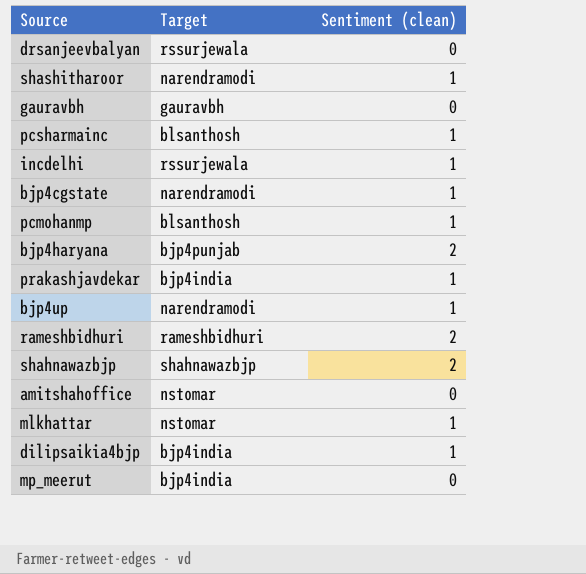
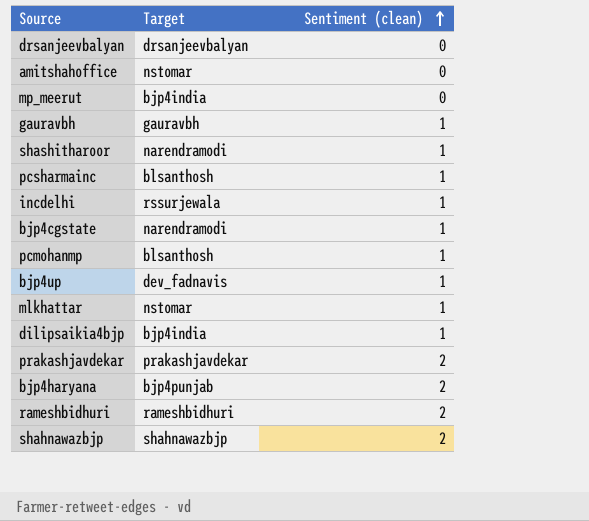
row order: none -> Sentiment (clean) ascending
drsanjeevbalyan | Target: rssurjewala -> drsanjeevbalyan
gauravbh | Sentiment (clean): 0 -> 1
bjp4up | Target: narendramodi -> dev_fadnavis
prakashjavdekar | Target: bjp4india -> prakashjavdekar
prakashjavdekar | Sentiment (clean): 1 -> 2

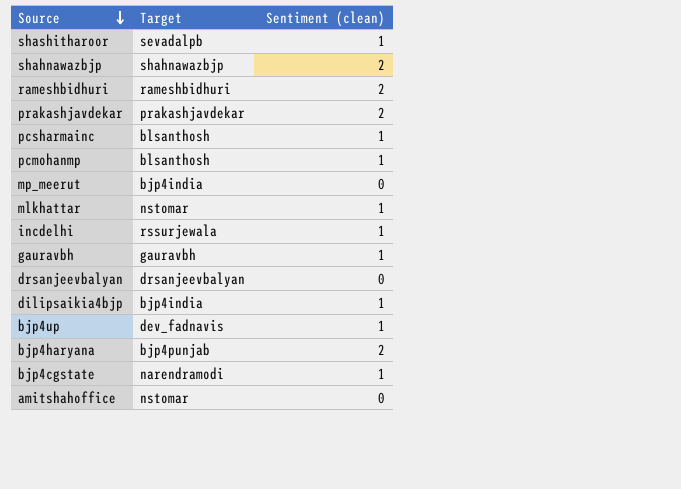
row order: Sentiment (clean) ascending -> Source descending
shashitharoor | Target: narendramodi -> sevadalpb

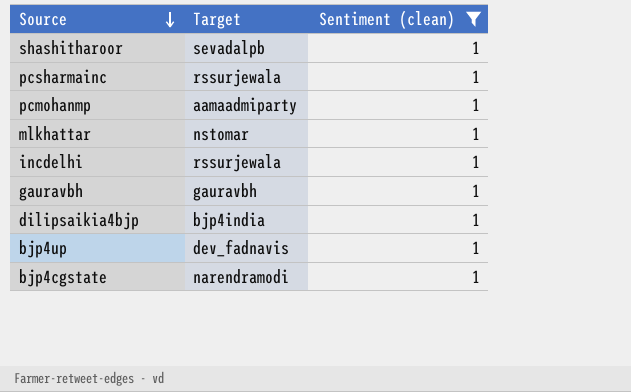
filter: none -> Sentiment (clean) = 1
pcsharmainc | Target: blsanthosh -> rssurjewala
pcmohanmp | Target: blsanthosh -> aamaadmiparty

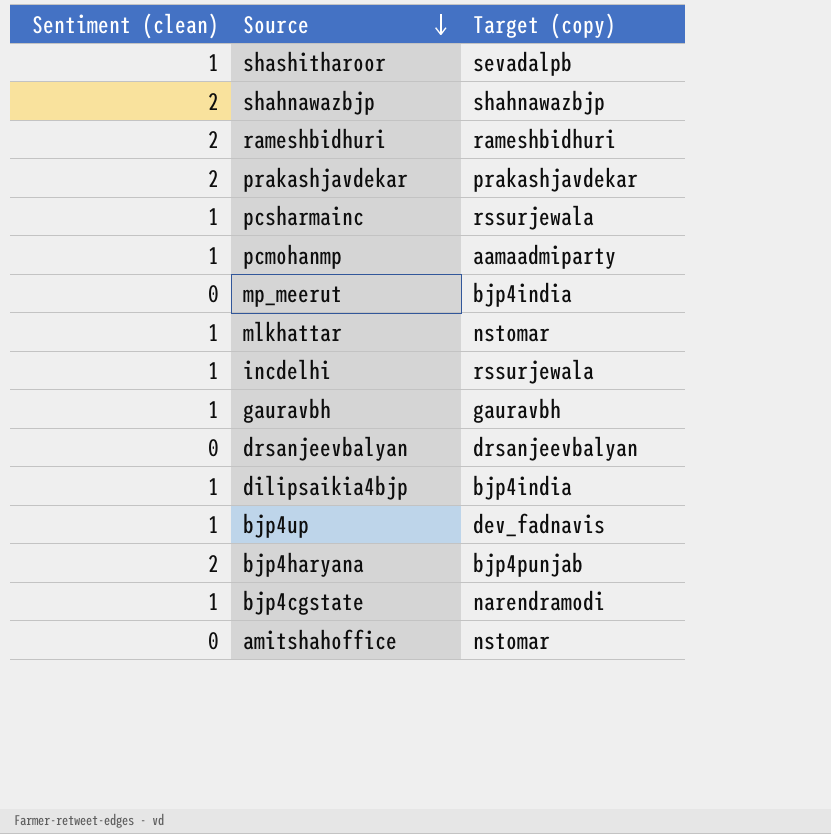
filter: Sentiment (clean) = 1 -> none
column Sentiment (clean) | position: 3 -> 1
column name: Target -> Target (copy)

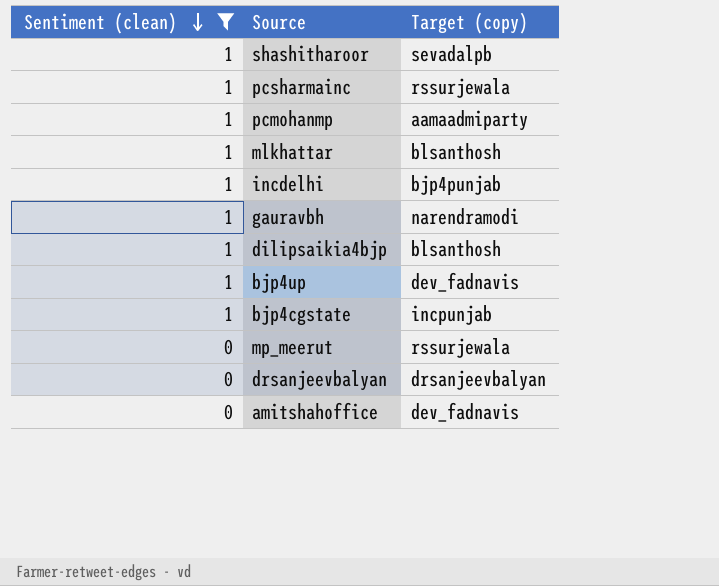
filter: none -> Sentiment (clean) != 2
row order: Source descending -> Sentiment (clean) descending
mlkhattar | Target (copy): nstomar -> blsanthosh
incdelhi | Target (copy): rssurjewala -> bjp4punjab
gauravbh | Target (copy): gauravbh -> narendramodi
dilipsaikia4bjp | Target (copy): bjp4india -> blsanthosh
bjp4cgstate | Target (copy): narendramodi -> incpunjab
mp_meerut | Target (copy): bjp4india -> rssurjewala
amitshahoffice | Target (copy): nstomar -> dev_fadnavis

